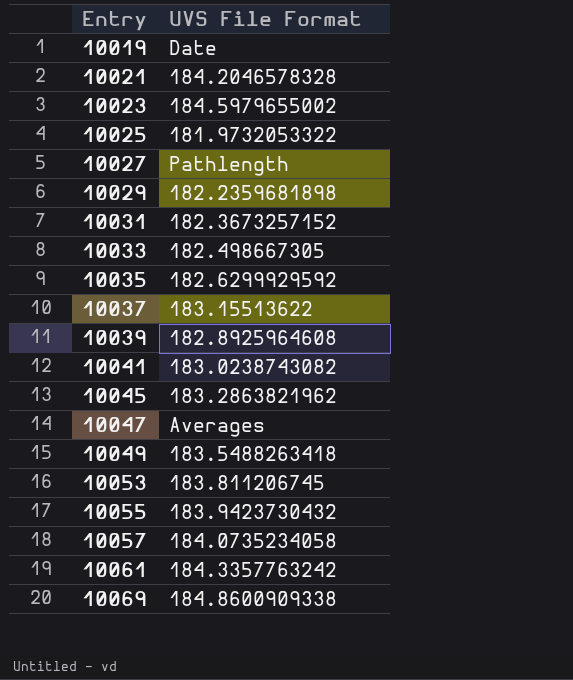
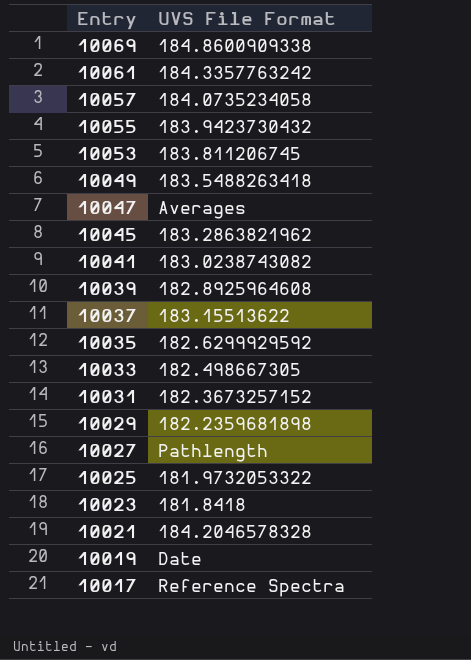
row order: Entry ascending -> Entry descending
10023 | UVS File Format: 184.5979655002 -> 181.8418
row 10017: none -> Reference Spectra

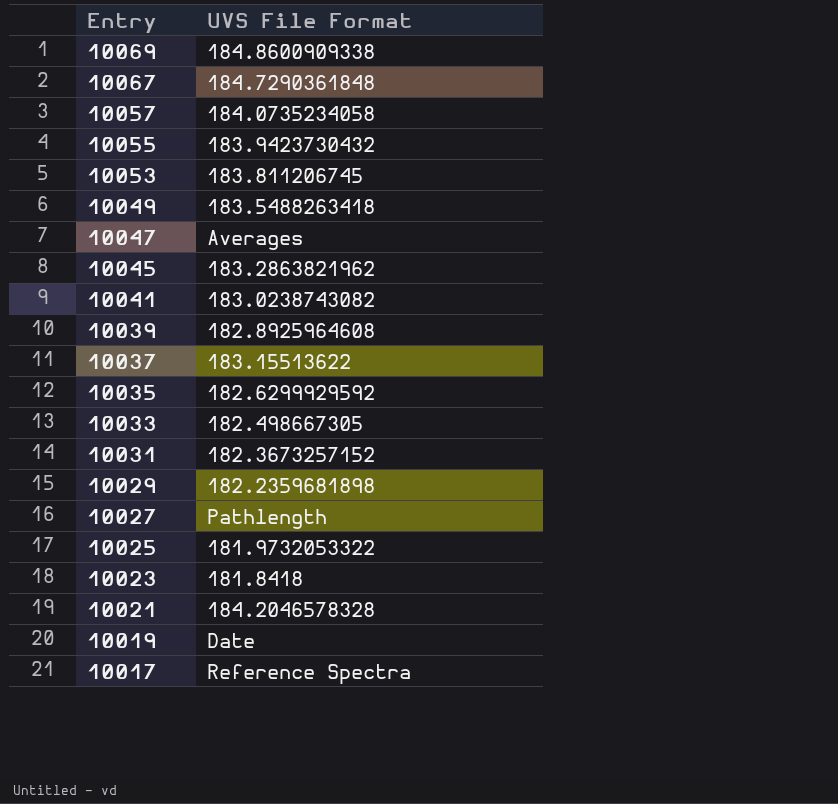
row 10061: 184.3357763242 -> none
row 10067: none -> 184.7290361848

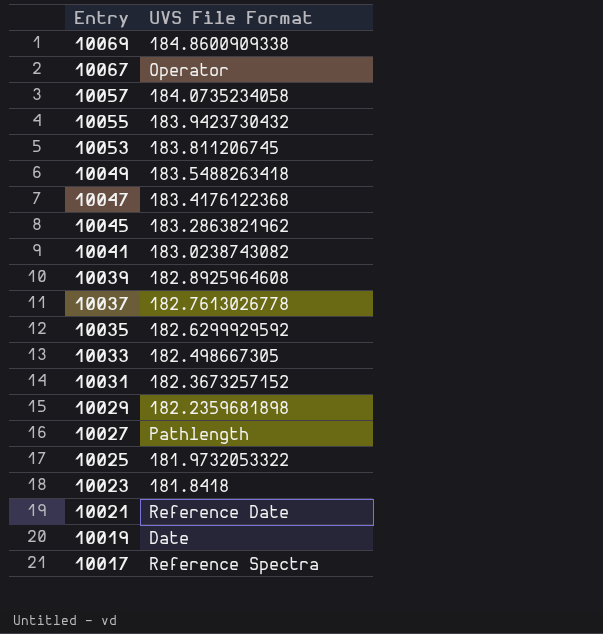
10067 | UVS File Format: 184.7290361848 -> Operator
10047 | UVS File Format: Averages -> 183.4176122368
10037 | UVS File Format: 183.15513622 -> 182.7613026778
10021 | UVS File Format: 184.2046578328 -> Reference Date

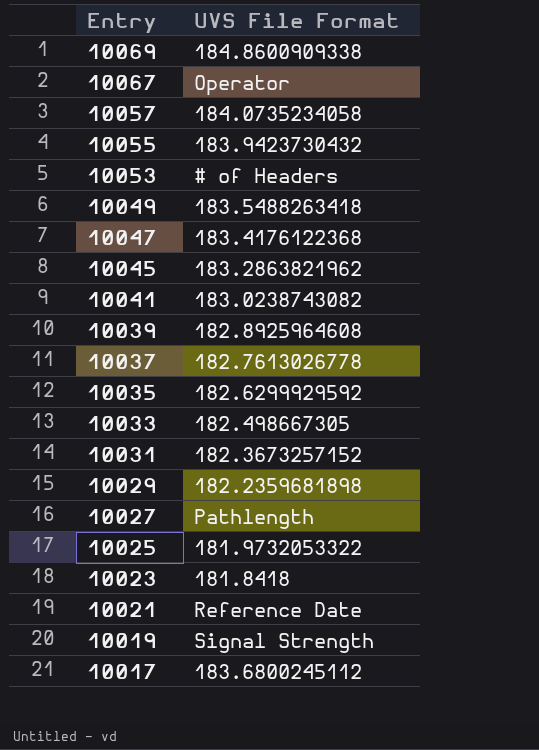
10053 | UVS File Format: 183.811206745 -> # of Headers
10019 | UVS File Format: Date -> Signal Strength
10017 | UVS File Format: Reference Spectra -> 183.6800245112

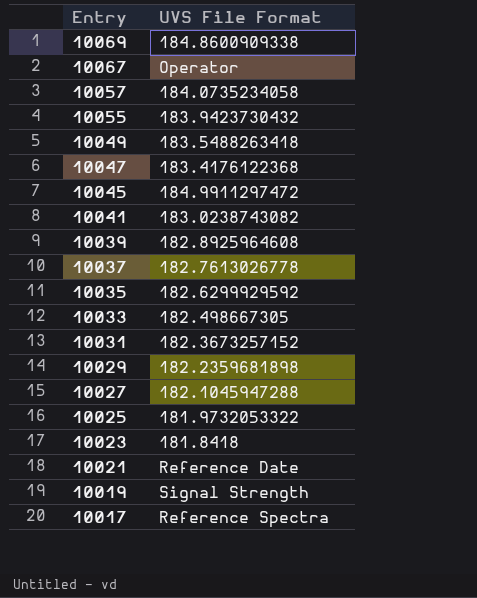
row 10053: # of Headers -> none
10045 | UVS File Format: 183.2863821962 -> 184.9911297472
10027 | UVS File Format: Pathlength -> 182.1045947288
10017 | UVS File Format: 183.6800245112 -> Reference Spectra

